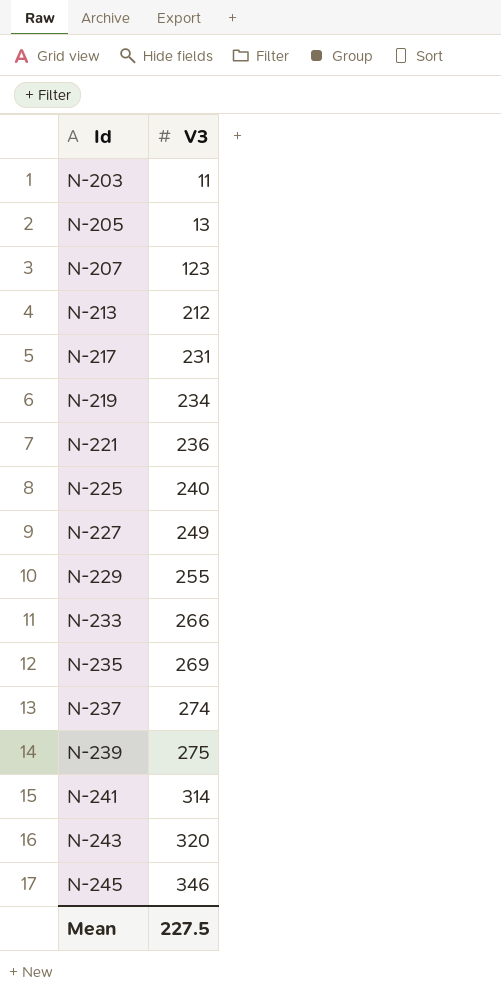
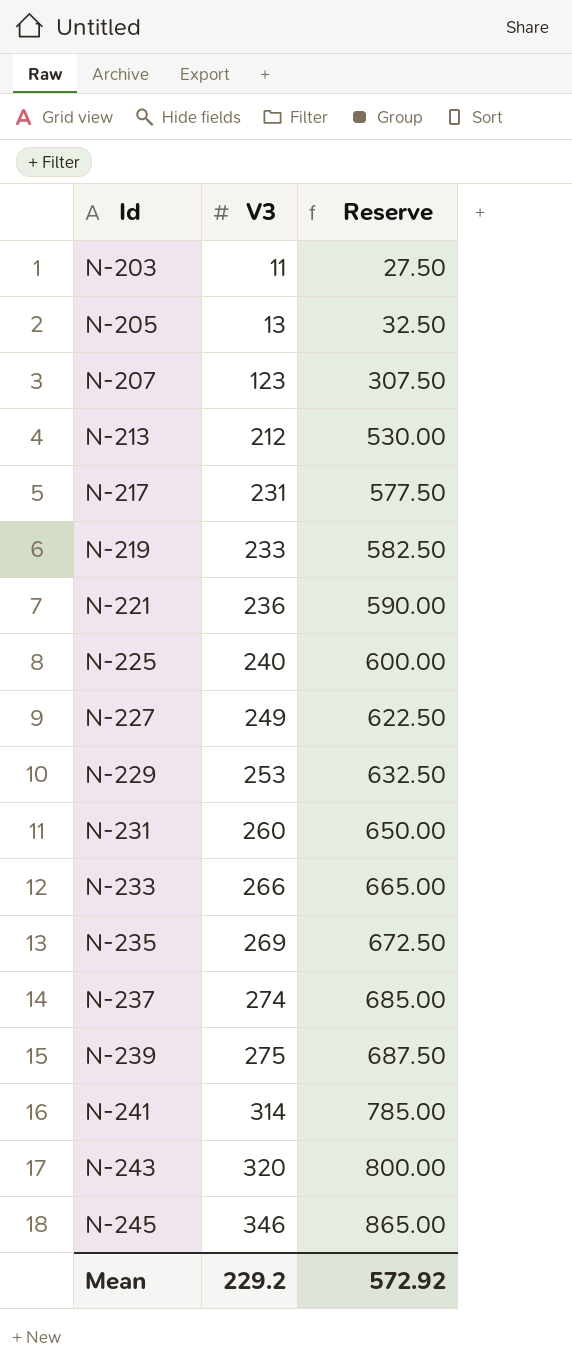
column Reserve | formula: none -> [V3] * 2.5
N-219 | V3: 234 -> 233
N-229 | V3: 255 -> 253
row N-231: none -> 260 | 650.00
Mean | V3: 227.5 -> 229.2

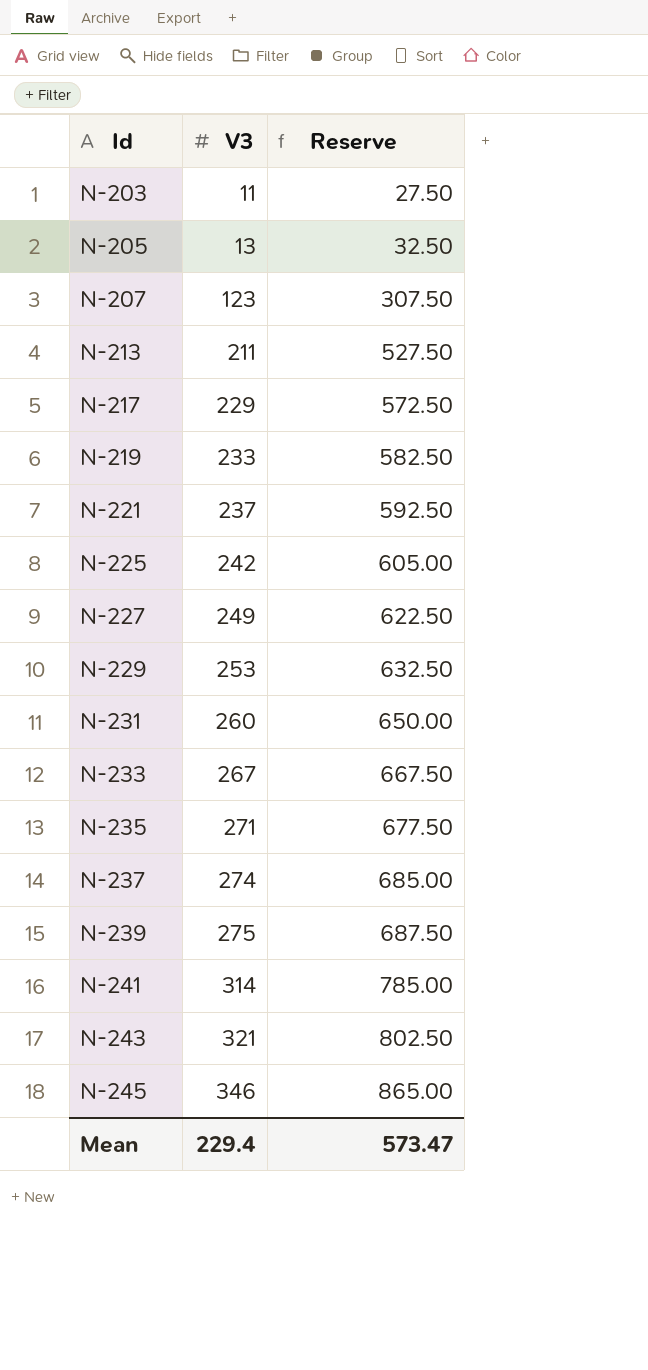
N-213 | V3: 212 -> 211
N-213 | Reserve: 530.00 -> 527.50
N-217 | V3: 231 -> 229
N-217 | Reserve: 577.50 -> 572.50
N-221 | V3: 236 -> 237
N-221 | Reserve: 590.00 -> 592.50
N-225 | V3: 240 -> 242
N-225 | Reserve: 600.00 -> 605.00
N-233 | V3: 266 -> 267
N-233 | Reserve: 665.00 -> 667.50
N-235 | V3: 269 -> 271
N-235 | Reserve: 672.50 -> 677.50
N-243 | V3: 320 -> 321
N-243 | Reserve: 800.00 -> 802.50
Mean | V3: 229.2 -> 229.4
Mean | Reserve: 572.92 -> 573.47

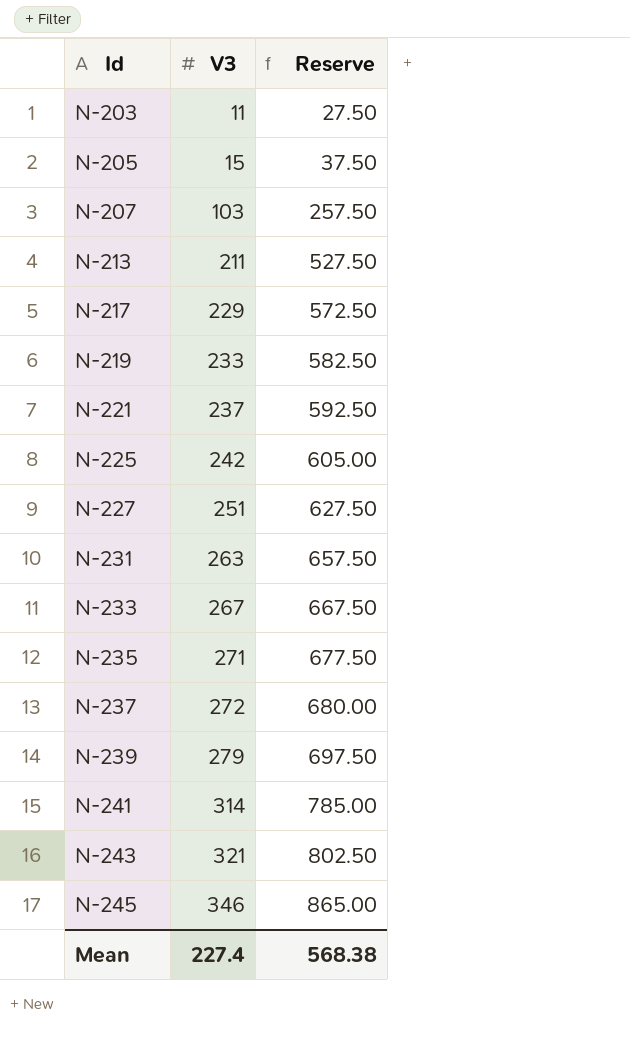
row N-229: 253 | 632.50 -> none
N-205 | V3: 13 -> 15
N-205 | Reserve: 32.50 -> 37.50
N-207 | V3: 123 -> 103
N-207 | Reserve: 307.50 -> 257.50
N-227 | V3: 249 -> 251
N-227 | Reserve: 622.50 -> 627.50
N-231 | V3: 260 -> 263
N-231 | Reserve: 650.00 -> 657.50
N-237 | V3: 274 -> 272
N-237 | Reserve: 685.00 -> 680.00
N-239 | V3: 275 -> 279
N-239 | Reserve: 687.50 -> 697.50
Mean | V3: 229.4 -> 227.4
Mean | Reserve: 573.47 -> 568.38

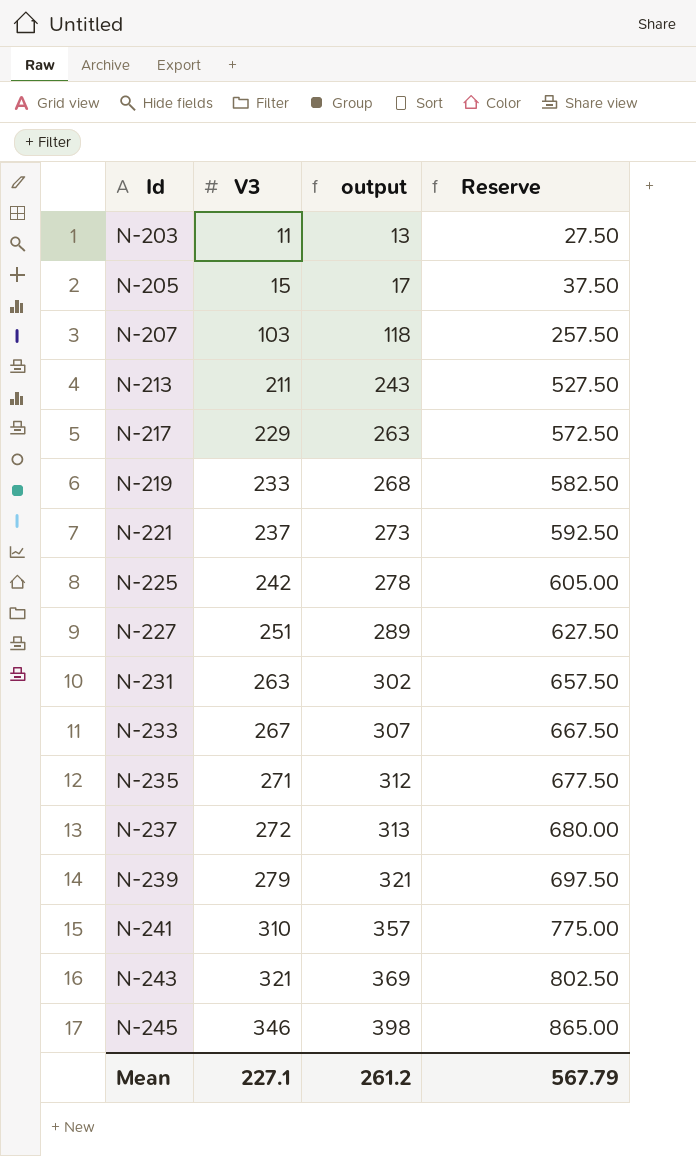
column output | formula: none -> [V3] * 1.15
N-241 | V3: 314 -> 310
N-241 | Reserve: 785.00 -> 775.00
Mean | V3: 227.4 -> 227.1
Mean | Reserve: 568.38 -> 567.79

